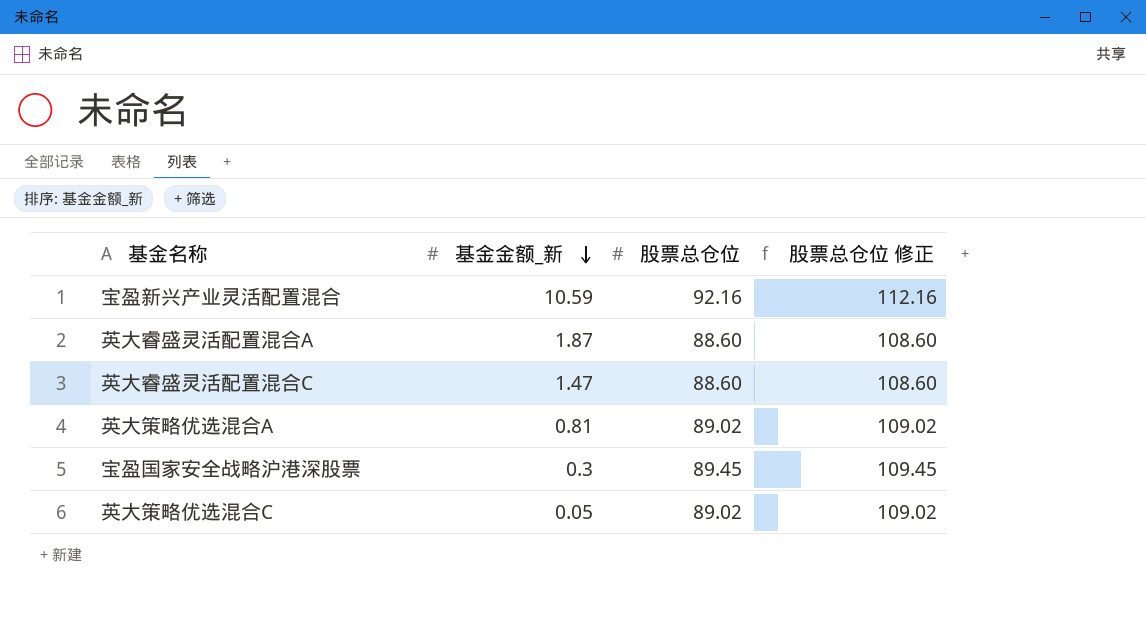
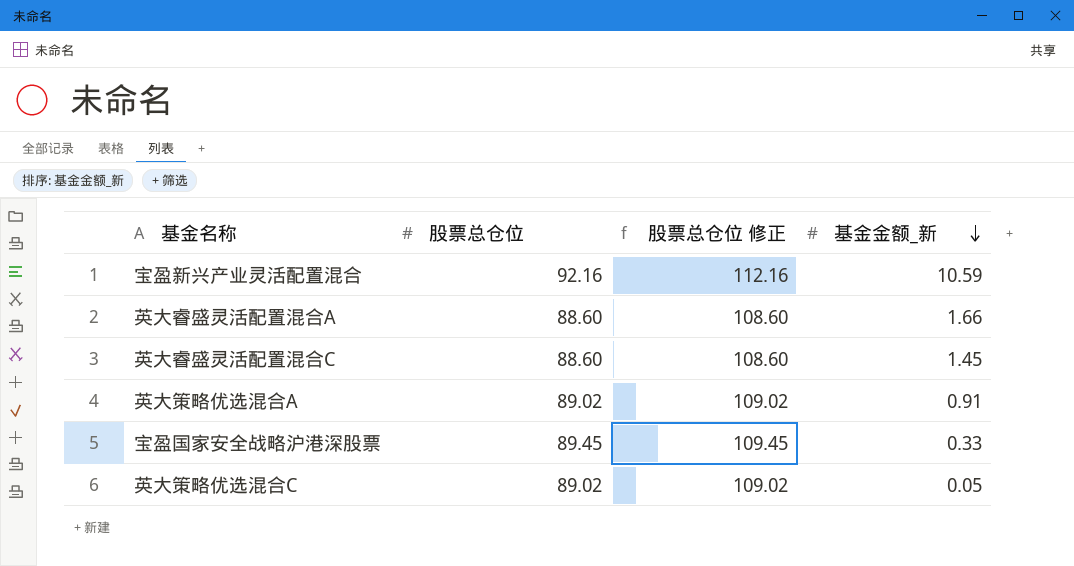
column 基金金额_新 | position: 2 -> 4
英大睿盛灵活配置混合A | 基金金额_新: 1.87 -> 1.66
英大睿盛灵活配置混合C | 基金金额_新: 1.47 -> 1.45
英大策略优选混合A | 基金金额_新: 0.81 -> 0.91
宝盈国家安全战略沪港深股票 | 基金金额_新: 0.3 -> 0.33

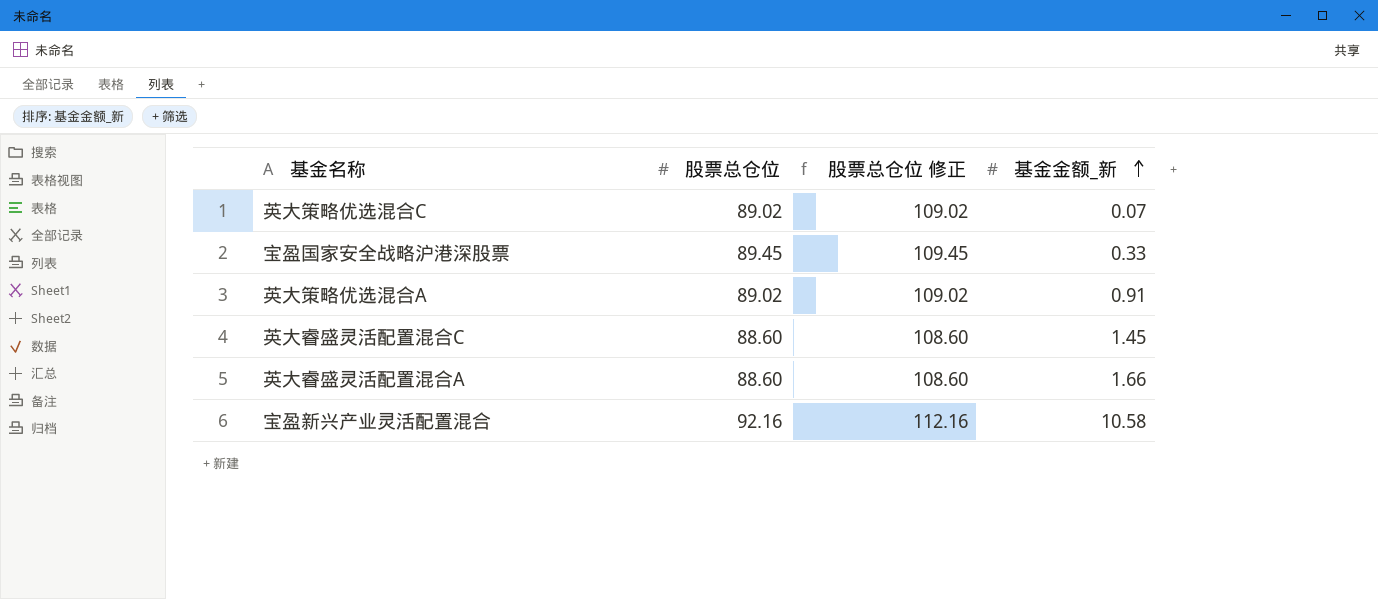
row order: 基金金额_新 descending -> 基金金额_新 ascending
英大策略优选混合C | 基金金额_新: 0.05 -> 0.07
宝盈新兴产业灵活配置混合 | 基金金额_新: 10.59 -> 10.58

